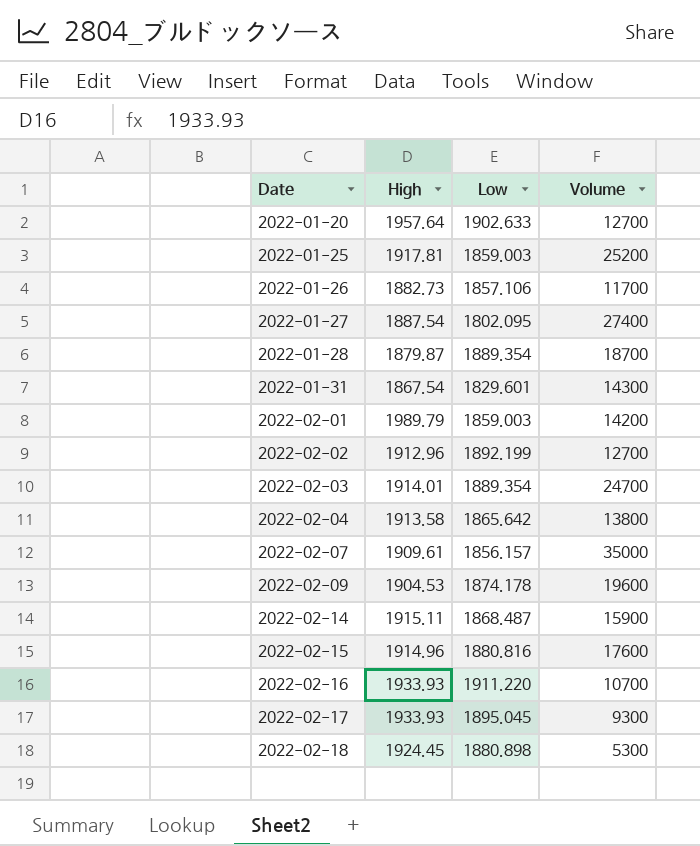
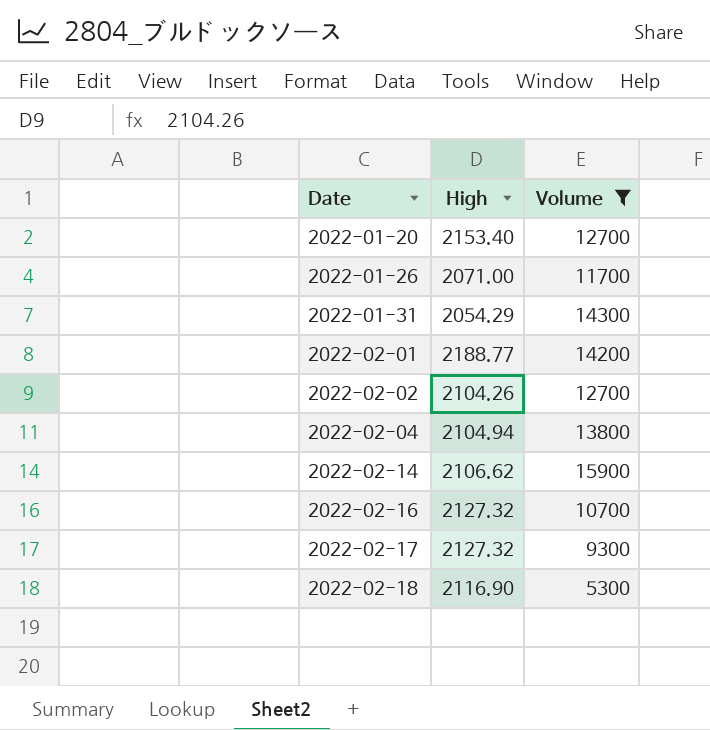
filter: none -> Volume <= 15900
column Low | position: 3 -> none
2022-01-20 | High: 1957.64 -> 2153.40
2022-01-26 | High: 1882.73 -> 2071.00
2022-01-31 | High: 1867.54 -> 2054.29
2022-02-01 | High: 1989.79 -> 2188.77
2022-02-02 | High: 1912.96 -> 2104.26
2022-02-04 | High: 1913.58 -> 2104.94
2022-02-14 | High: 1915.11 -> 2106.62
2022-02-16 | High: 1933.93 -> 2127.32
2022-02-17 | High: 1933.93 -> 2127.32
2022-02-18 | High: 1924.45 -> 2116.90

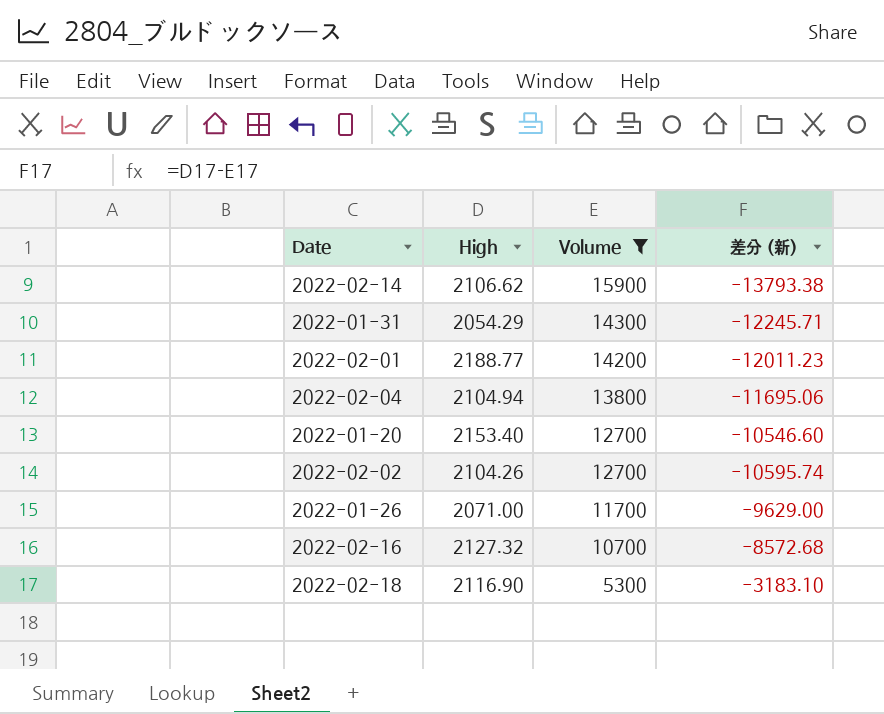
row order: Date ascending -> Volume descending
column 差分 (新) | formula: none -> [High] - [Volume]
row 2022-02-17: 2127.32 | 9300 -> none

